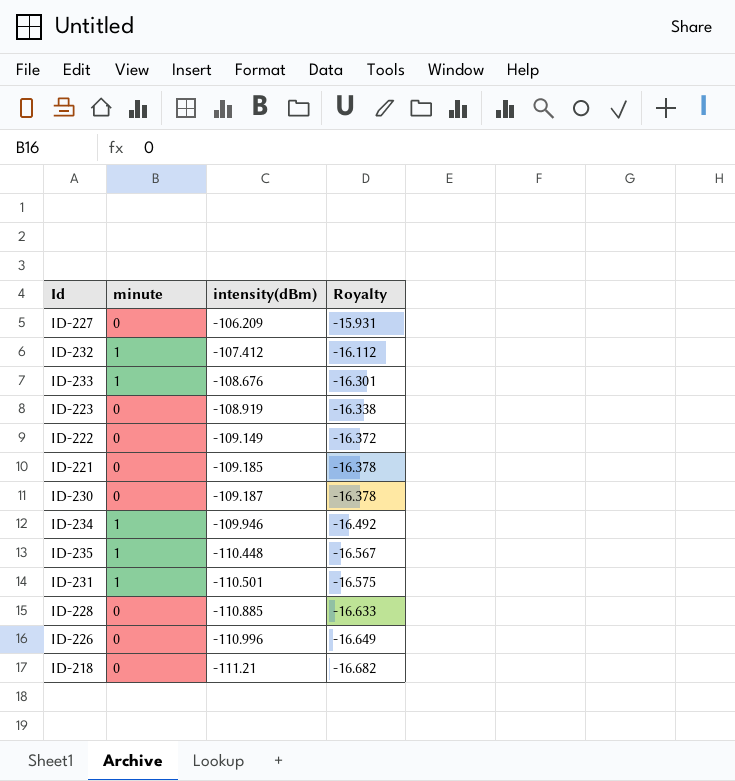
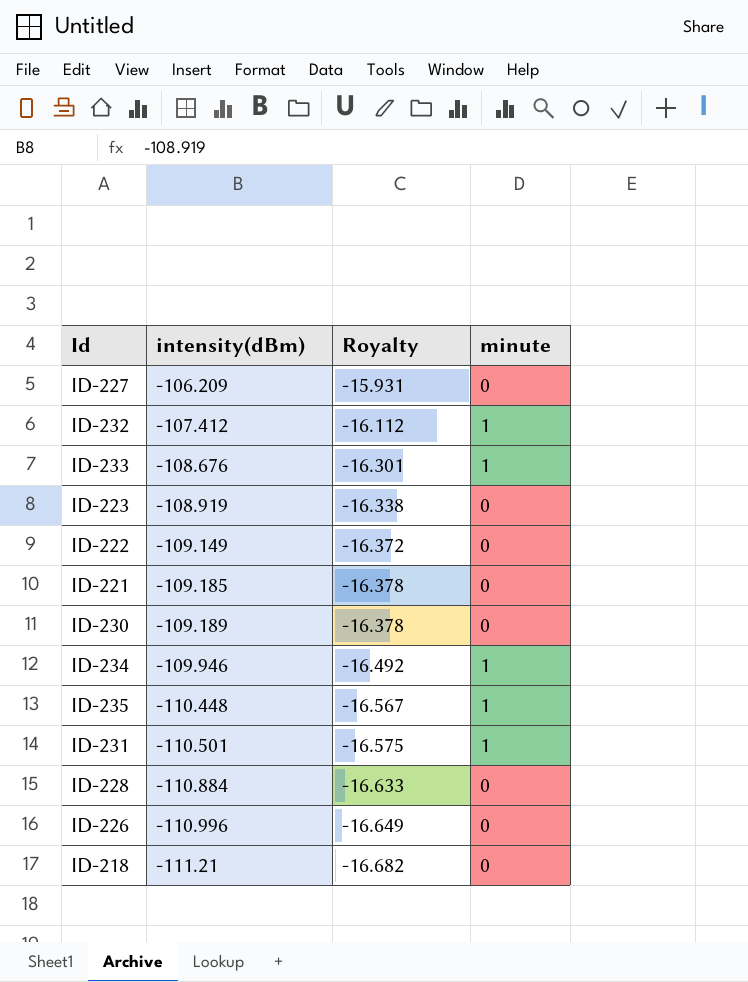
column minute | position: 2 -> 4
ID-230 | intensity(dBm): -109.187 -> -109.189
ID-228 | intensity(dBm): -110.885 -> -110.884

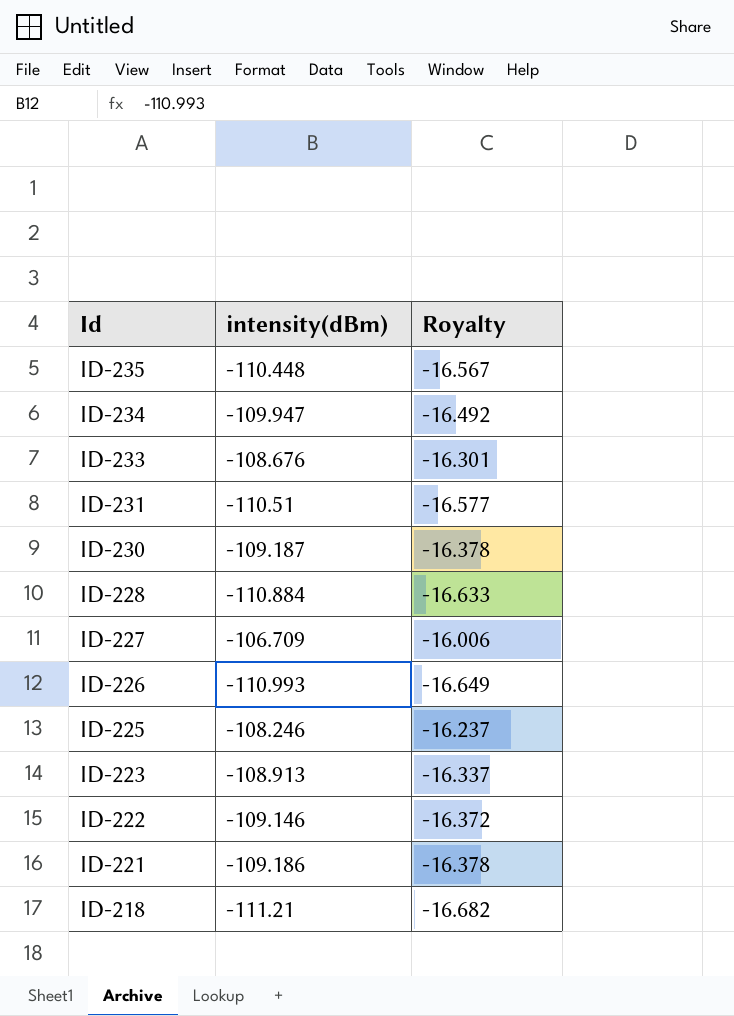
row order: intensity(dBm) descending -> Id descending
column minute | position: 4 -> none
row ID-232: -107.412 | -16.112 | 1 -> none
ID-234 | intensity(dBm): -109.946 -> -109.947
ID-231 | intensity(dBm): -110.501 -> -110.51
ID-231 | Royalty: -16.575 -> -16.577
ID-230 | intensity(dBm): -109.189 -> -109.187
ID-227 | intensity(dBm): -106.209 -> -106.709
ID-227 | Royalty: -15.931 -> -16.006
ID-226 | intensity(dBm): -110.996 -> -110.993
row ID-225: none -> -108.246 | -16.237
ID-223 | intensity(dBm): -108.919 -> -108.913
ID-223 | Royalty: -16.338 -> -16.337
ID-222 | intensity(dBm): -109.149 -> -109.146
ID-221 | intensity(dBm): -109.185 -> -109.186

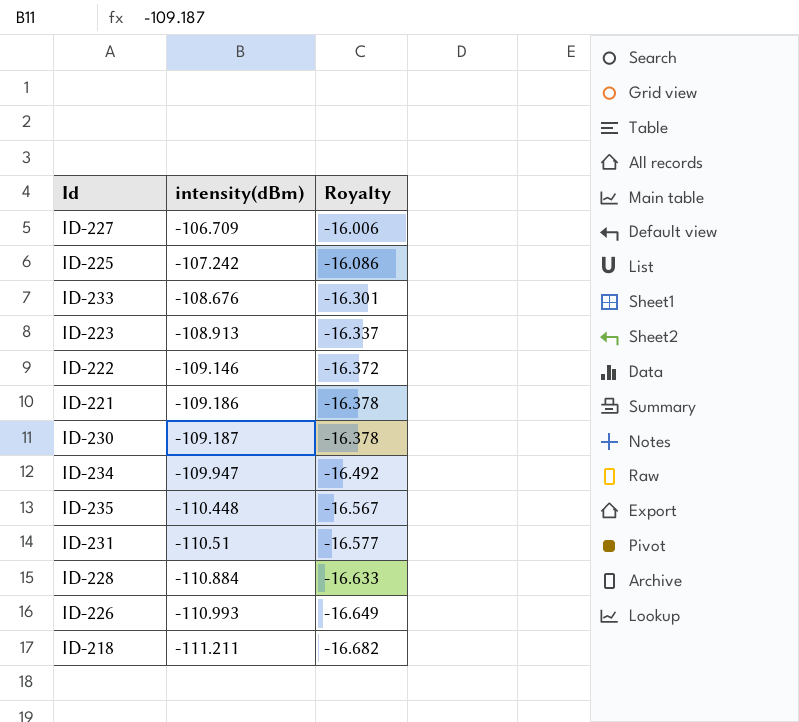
row order: Id descending -> intensity(dBm) descending
ID-225 | intensity(dBm): -108.246 -> -107.242
ID-225 | Royalty: -16.237 -> -16.086
ID-218 | intensity(dBm): -111.21 -> -111.211

